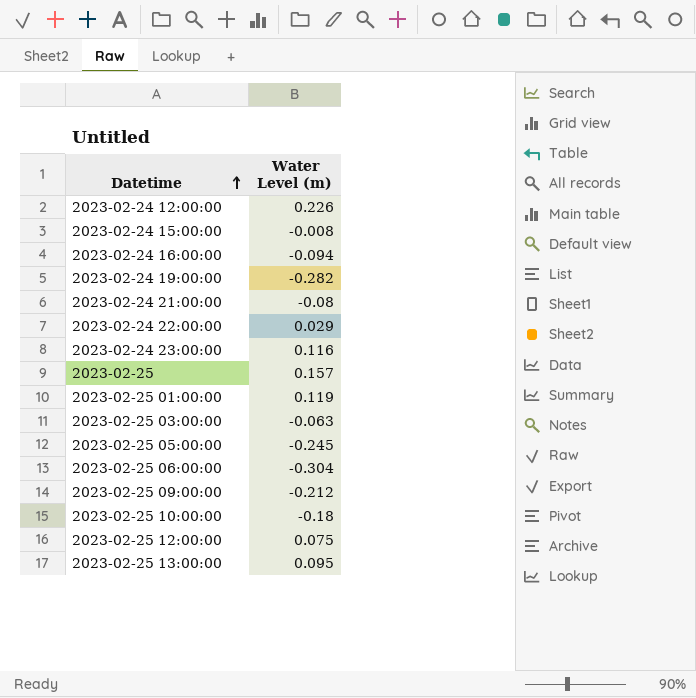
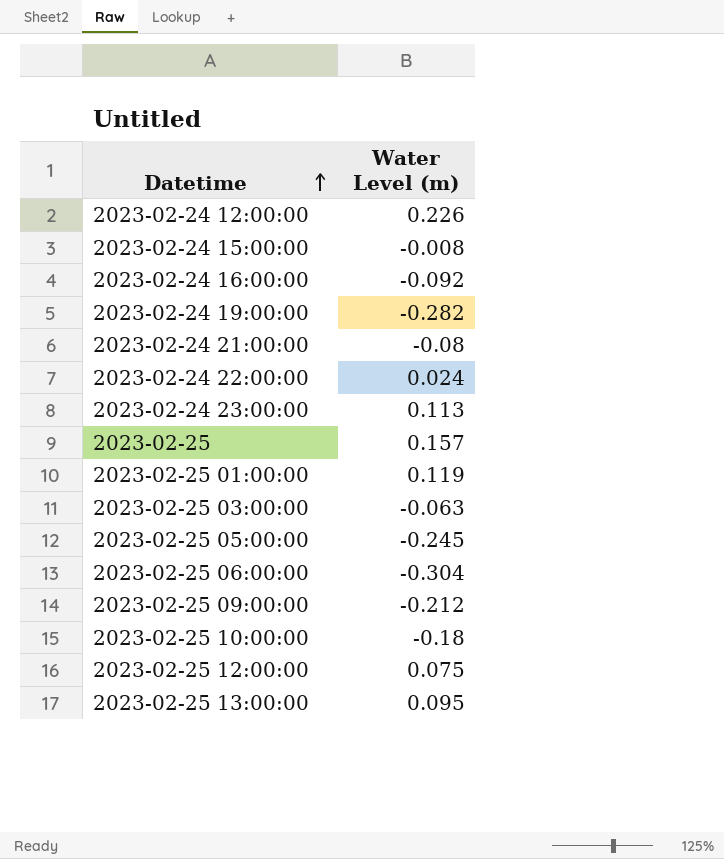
2023-02-24 16:00:00 | Water Level (m): -0.094 -> -0.092
2023-02-24 22:00:00 | Water Level (m): 0.029 -> 0.024
2023-02-24 23:00:00 | Water Level (m): 0.116 -> 0.113

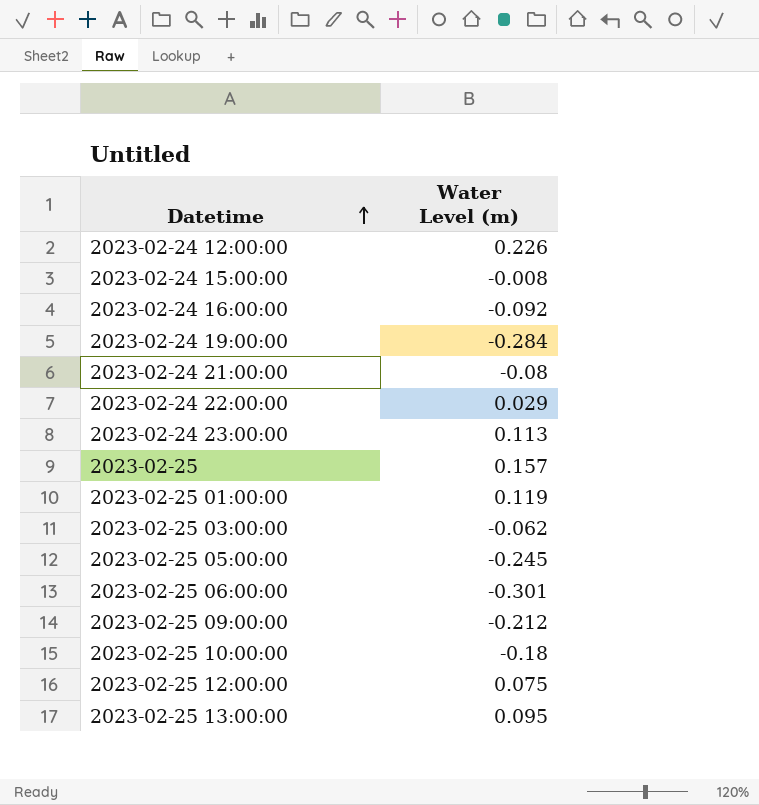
2023-02-24 19:00:00 | Water Level (m): -0.282 -> -0.284
2023-02-24 22:00:00 | Water Level (m): 0.024 -> 0.029
2023-02-25 03:00:00 | Water Level (m): -0.063 -> -0.062
2023-02-25 06:00:00 | Water Level (m): -0.304 -> -0.301

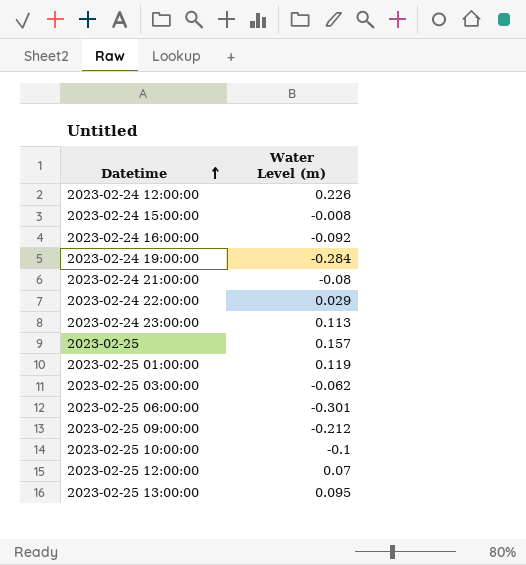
row 2023-02-25 05:00:00: -0.245 -> none
2023-02-25 10:00:00 | Water Level (m): -0.18 -> -0.1
2023-02-25 12:00:00 | Water Level (m): 0.075 -> 0.07

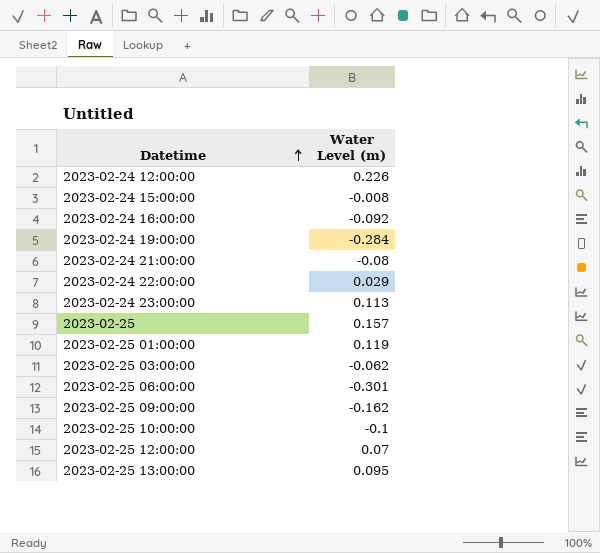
2023-02-25 09:00:00 | Water Level (m): -0.212 -> -0.162

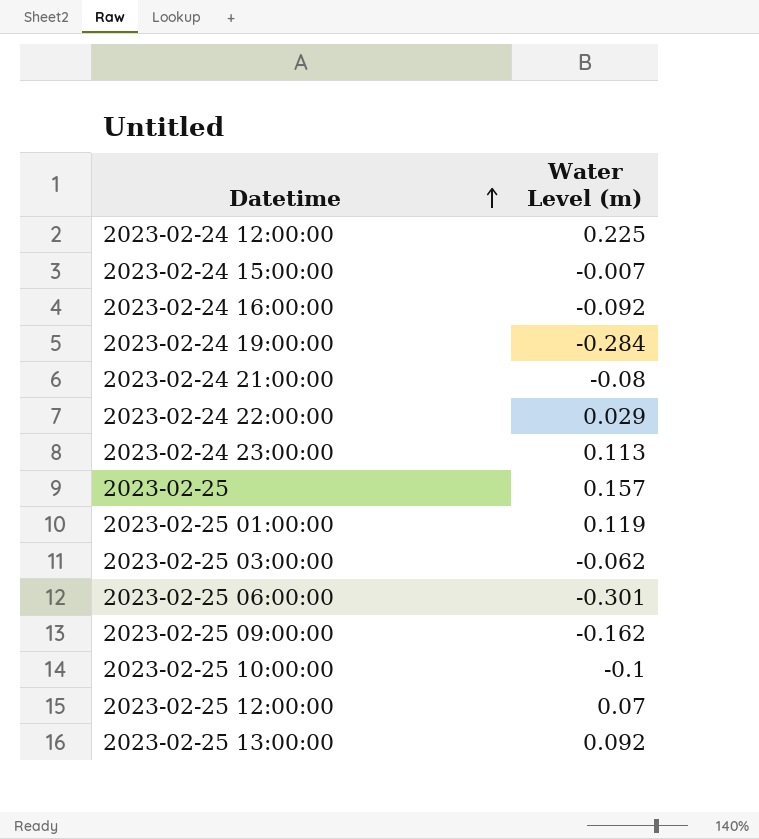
2023-02-24 12:00:00 | Water Level (m): 0.226 -> 0.225
2023-02-24 15:00:00 | Water Level (m): -0.008 -> -0.007
2023-02-25 13:00:00 | Water Level (m): 0.095 -> 0.092

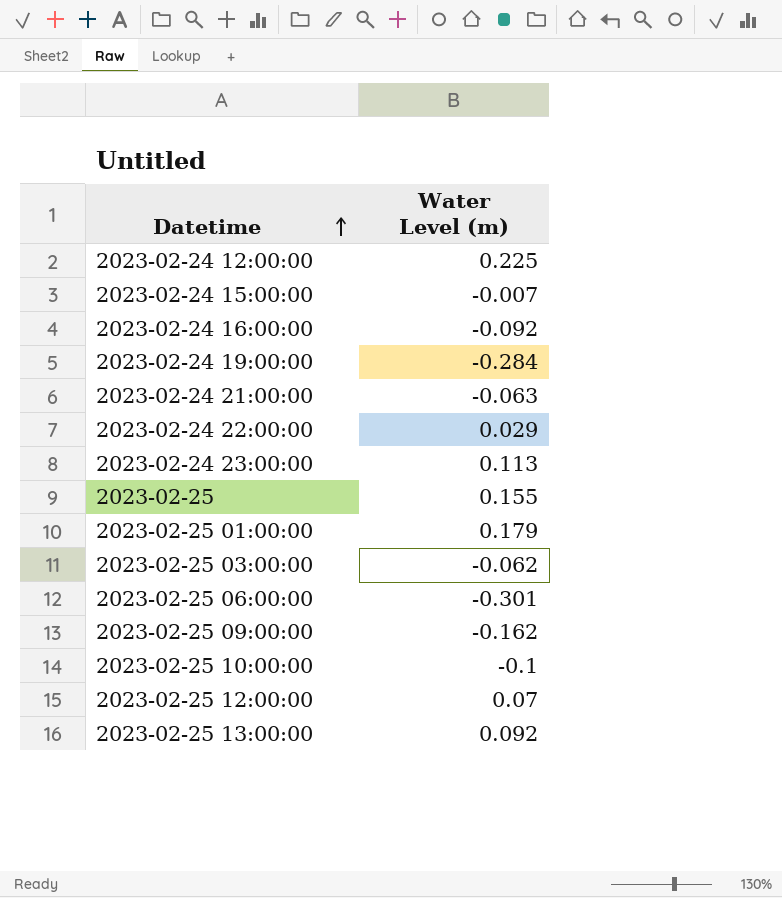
2023-02-24 21:00:00 | Water Level (m): -0.08 -> -0.063
2023-02-25 | Water Level (m): 0.157 -> 0.155
2023-02-25 01:00:00 | Water Level (m): 0.119 -> 0.179

